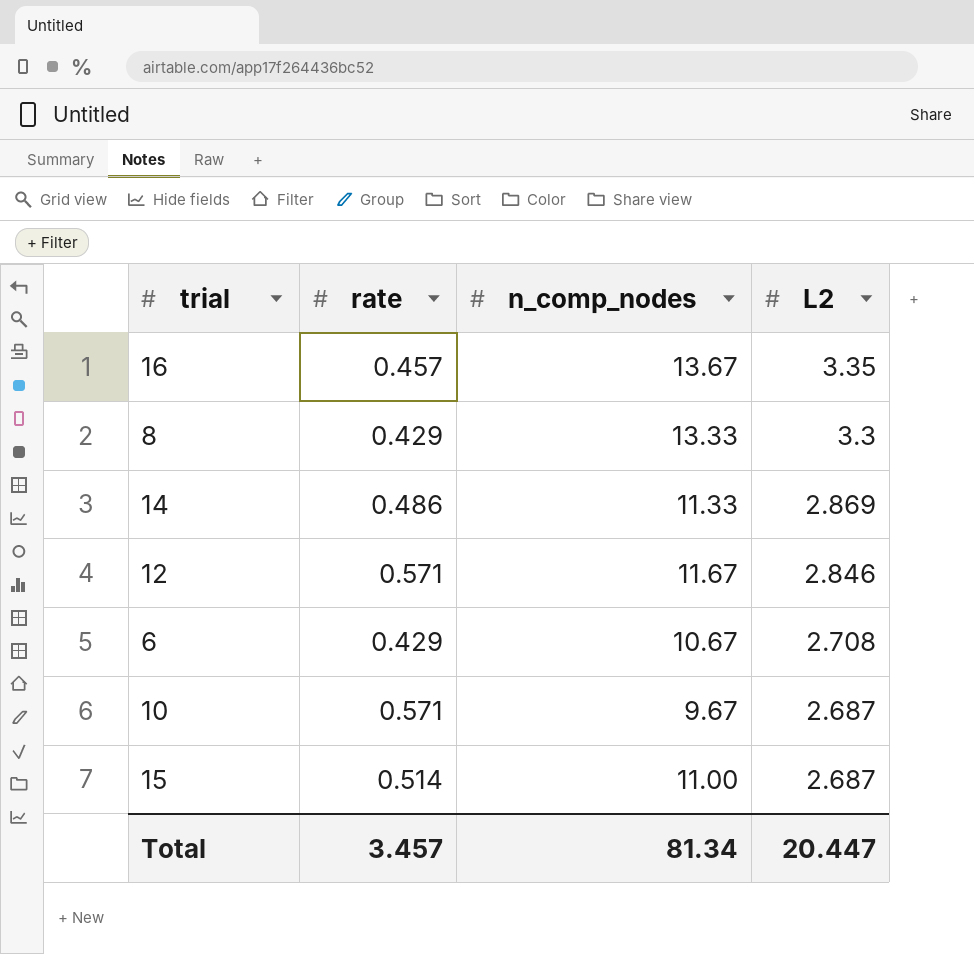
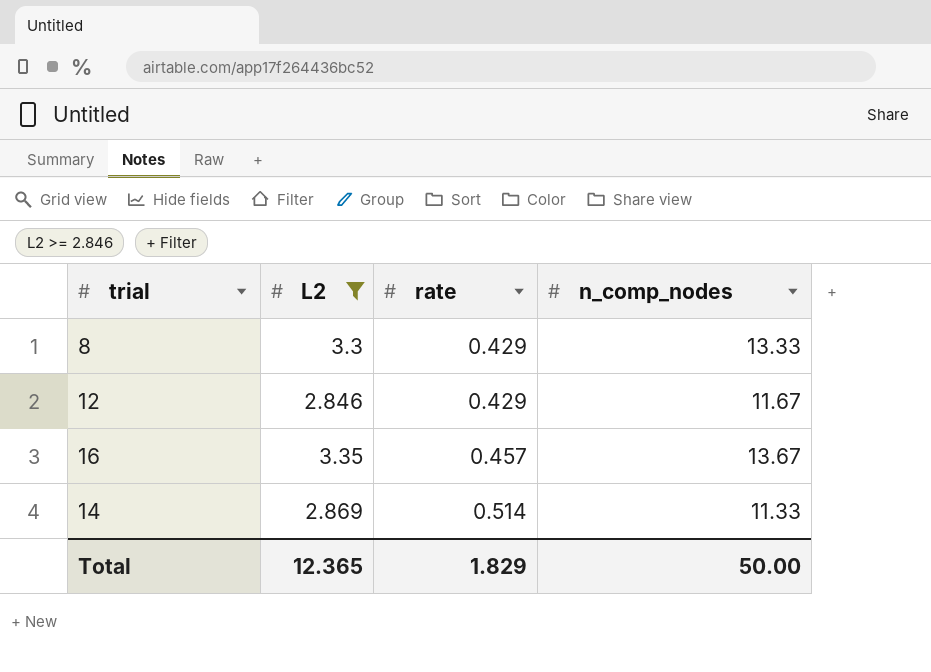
filter: none -> L2 >= 2.846
row order: L2 descending -> rate ascending
column L2 | position: 4 -> 2
12 | rate: 0.571 -> 0.429
14 | rate: 0.486 -> 0.514
Total | L2: 20.447 -> 12.365
Total | rate: 3.457 -> 1.829
Total | n_comp_nodes: 81.34 -> 50.00

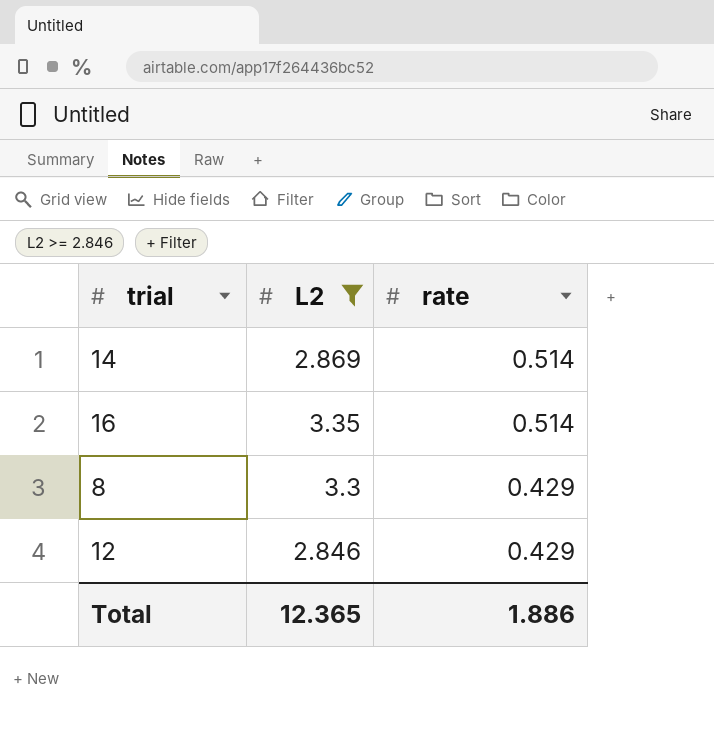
row order: rate ascending -> rate descending
column n_comp_nodes | position: 4 -> none
16 | rate: 0.457 -> 0.514
Total | rate: 1.829 -> 1.886

